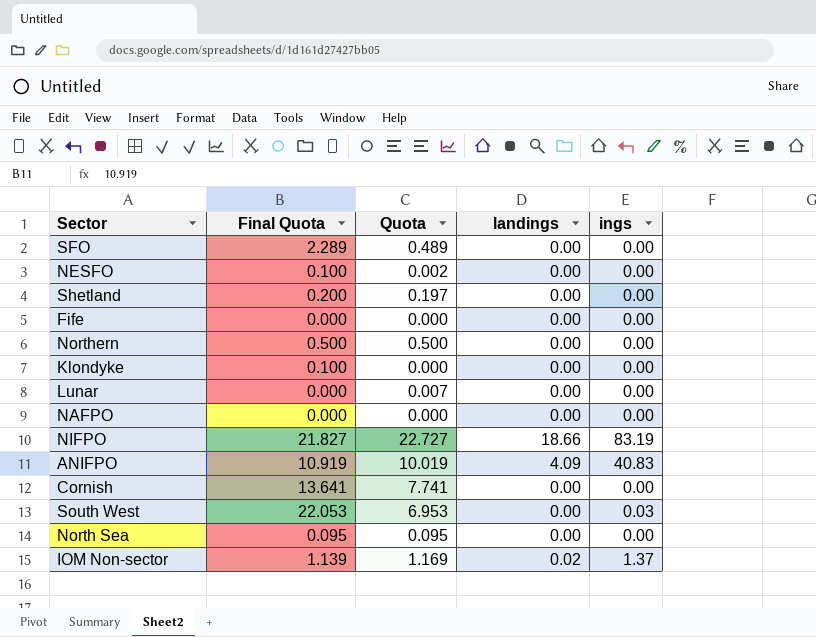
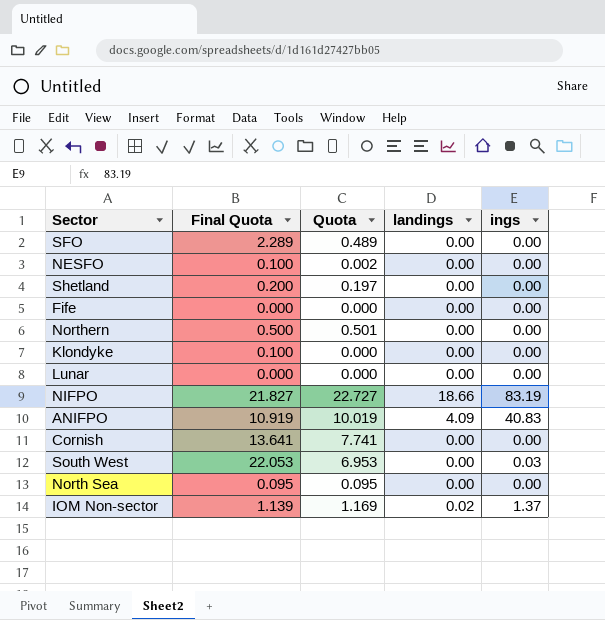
row NAFPO: 0.000 | 0.000 | 0.00 | 0.00 -> none
Northern | Quota: 0.500 -> 0.501
Lunar | Quota: 0.007 -> 0.000

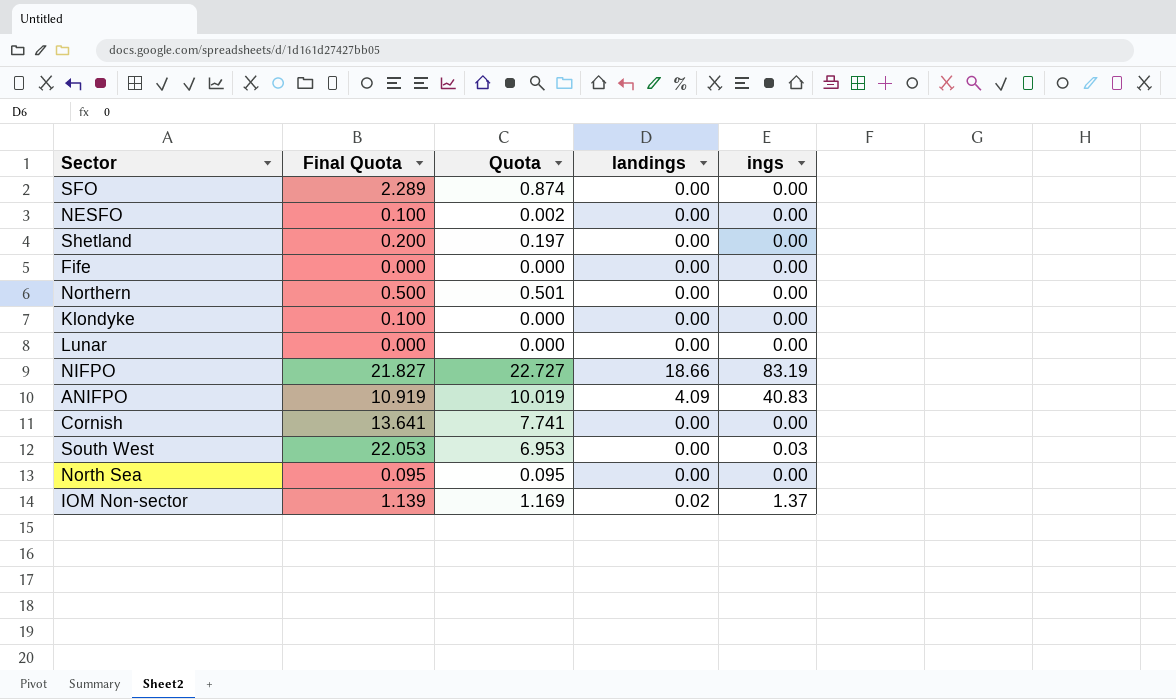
SFO | Quota: 0.489 -> 0.874

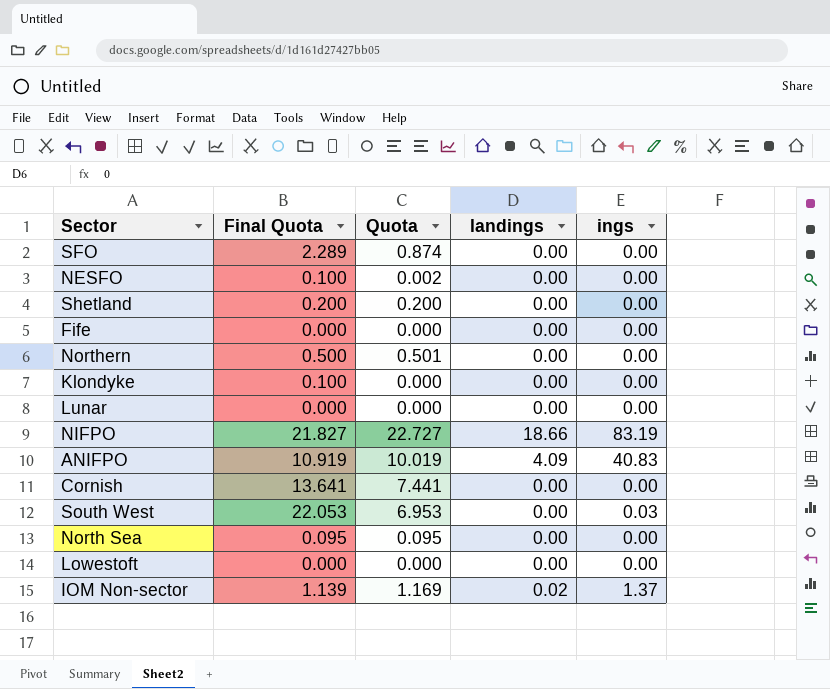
Shetland | Quota: 0.197 -> 0.200
Cornish | Quota: 7.741 -> 7.441
row Lowestoft: none -> 0.000 | 0.000 | 0.00 | 0.00

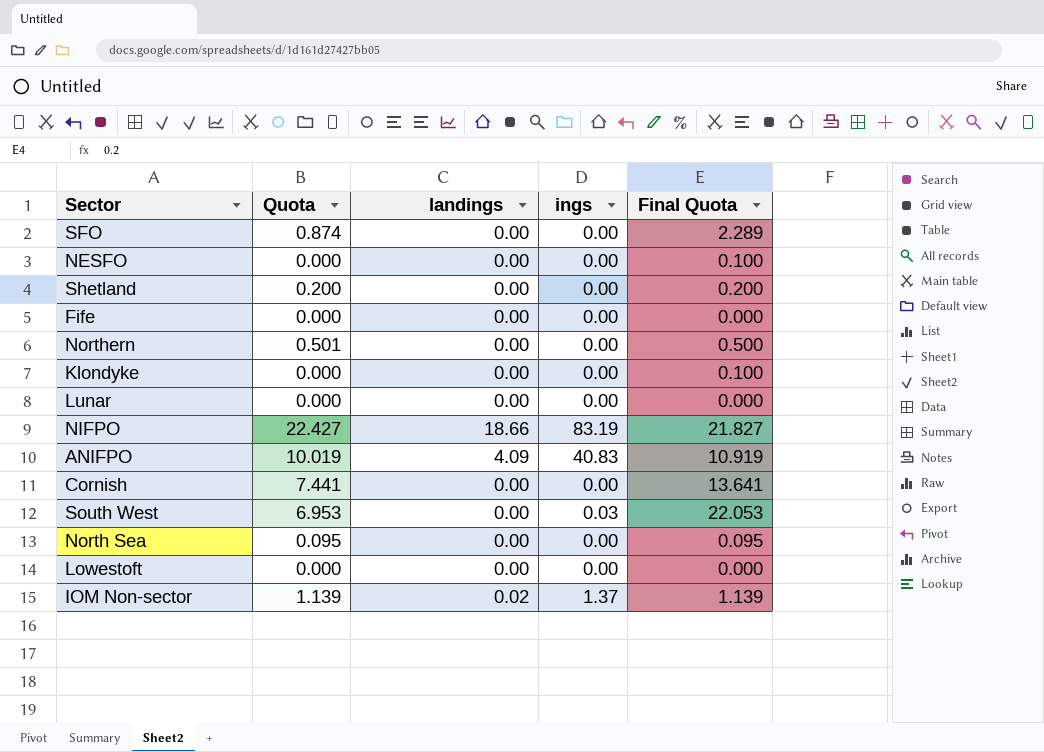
column Final Quota | position: 2 -> 5
NESFO | Quota: 0.002 -> 0.000
NIFPO | Quota: 22.727 -> 22.427
IOM Non-sector | Quota: 1.169 -> 1.139

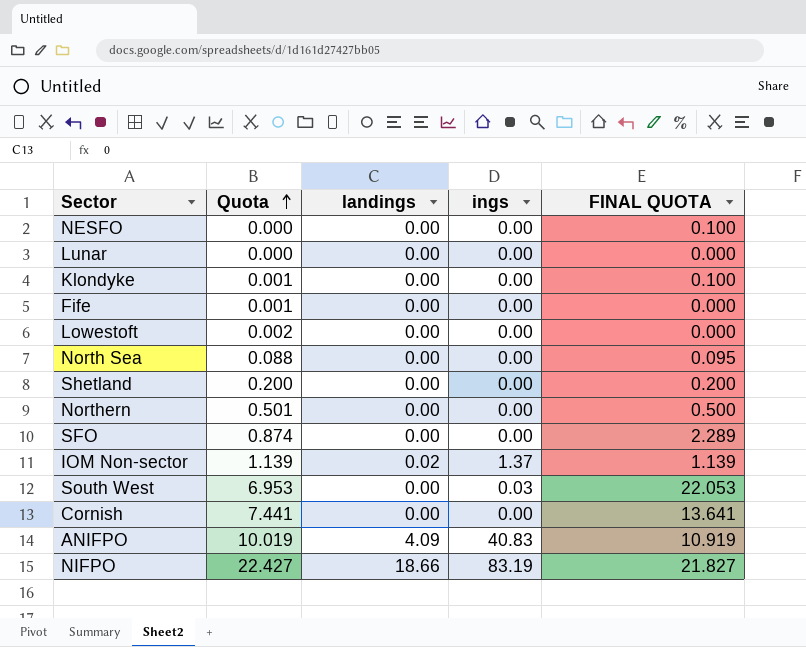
row order: none -> Quota ascending
column name: Final Quota -> FINAL QUOTA
Klondyke | Quota: 0.000 -> 0.001
Fife | Quota: 0.000 -> 0.001
Lowestoft | Quota: 0.000 -> 0.002
North Sea | Quota: 0.095 -> 0.088

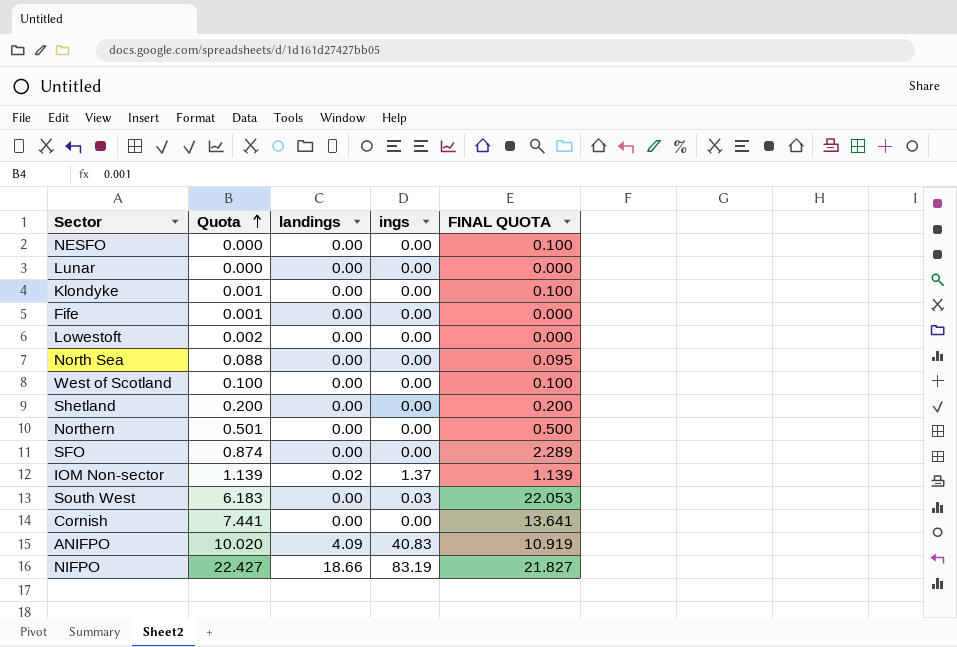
row West of Scotland: none -> 0.100 | 0.00 | 0.00 | 0.100
South West | Quota: 6.953 -> 6.183
ANIFPO | Quota: 10.019 -> 10.020

